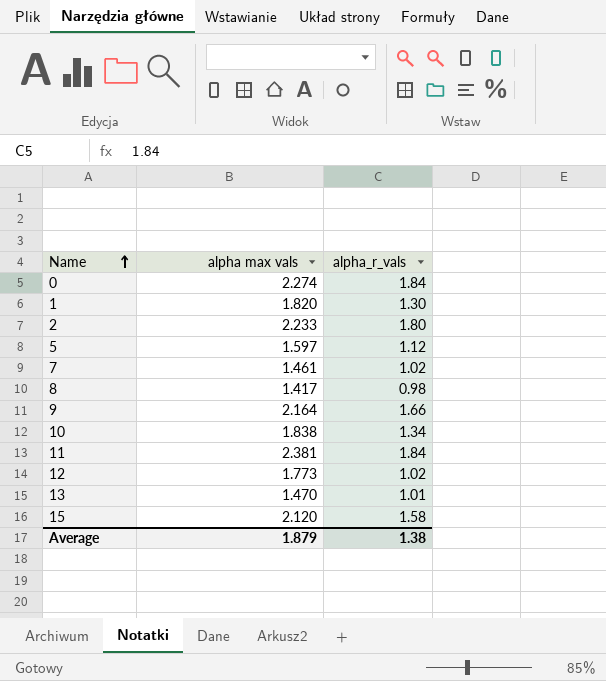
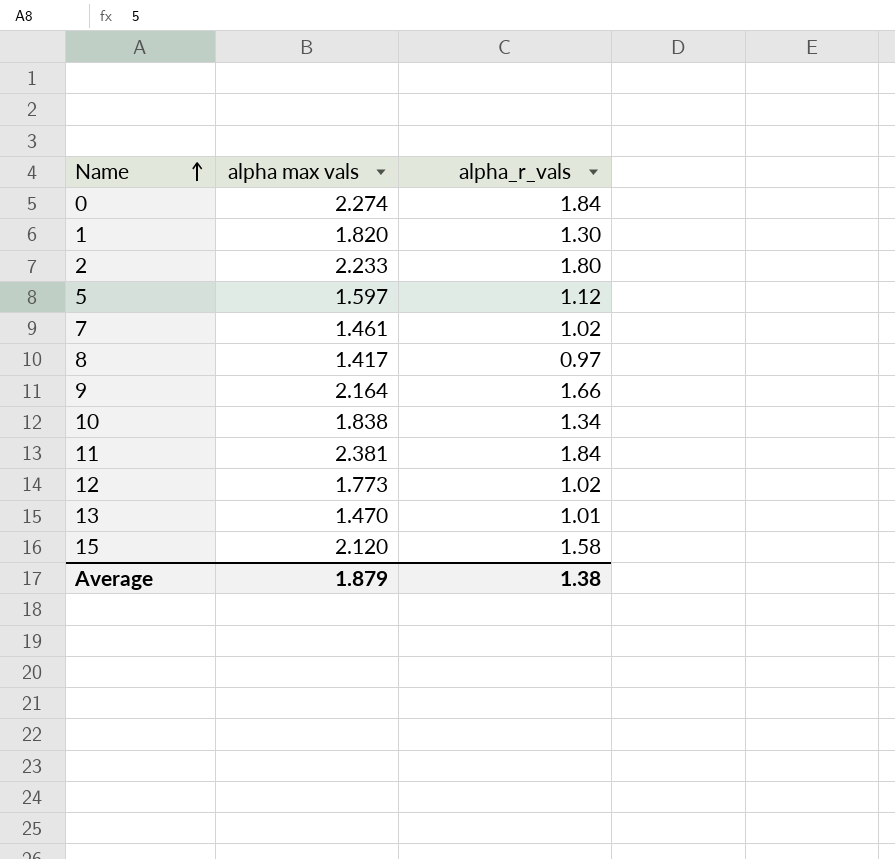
8 | alpha_r_vals: 0.98 -> 0.97

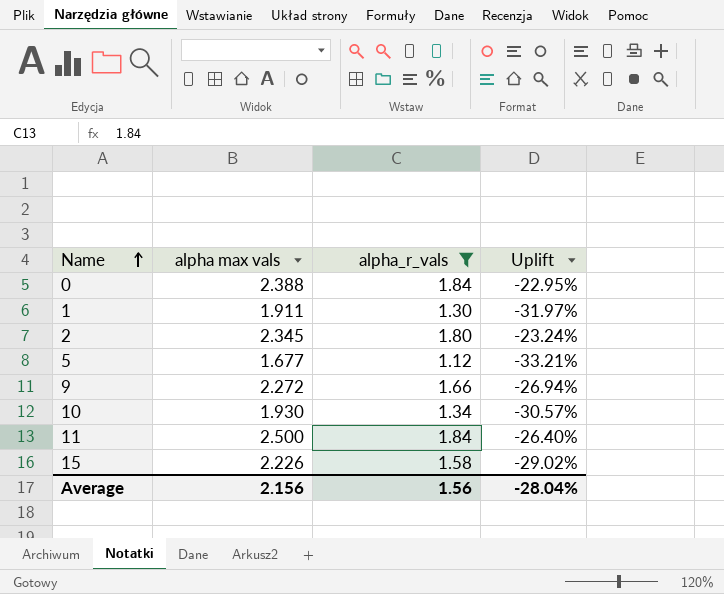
filter: none -> alpha_r_vals >= 1.12
column Uplift | formula: none -> ([alpha_r_vals] - [alpha max vals]) / [alpha max vals]
0 | alpha max vals: 2.274 -> 2.388
1 | alpha max vals: 1.820 -> 1.911
2 | alpha max vals: 2.233 -> 2.345
5 | alpha max vals: 1.597 -> 1.677
9 | alpha max vals: 2.164 -> 2.272
10 | alpha max vals: 1.838 -> 1.930
11 | alpha max vals: 2.381 -> 2.500
15 | alpha max vals: 2.120 -> 2.226
Average | alpha max vals: 1.879 -> 2.156
Average | alpha_r_vals: 1.38 -> 1.56

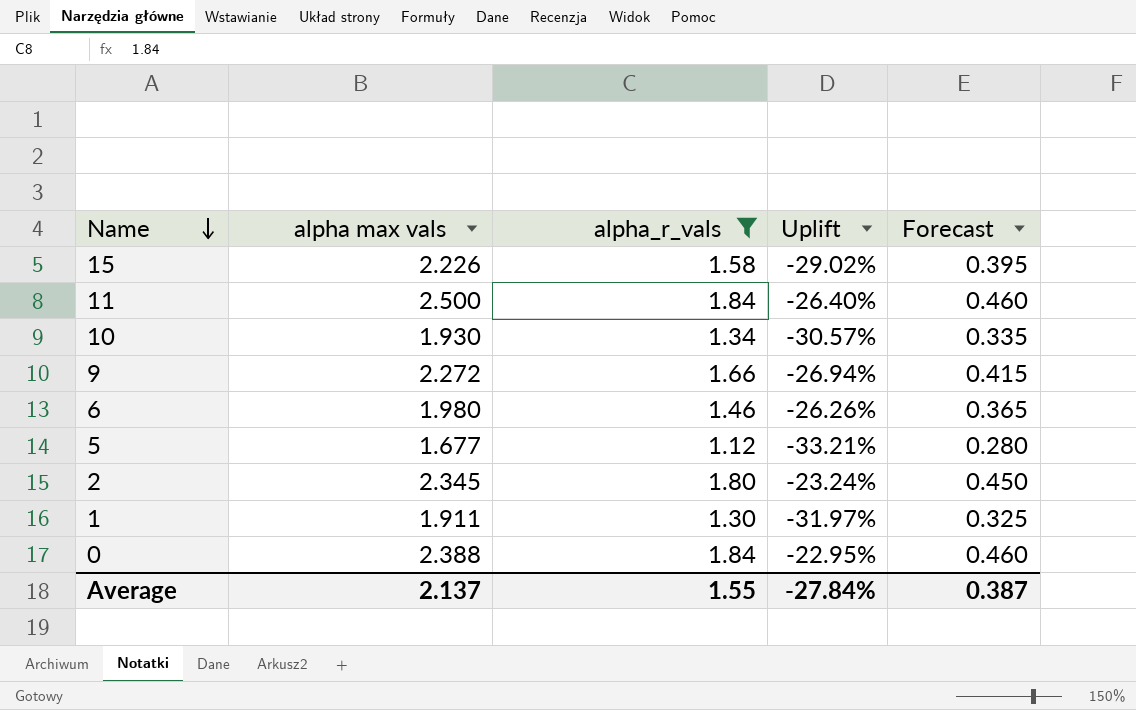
row order: Name ascending -> Name descending
column Forecast | formula: none -> [alpha_r_vals] * 0.25
row 6: none -> 1.980 | 1.46 | -26.26% | 0.365
Average | alpha max vals: 2.156 -> 2.137
Average | alpha_r_vals: 1.56 -> 1.55
Average | Uplift: -28.04% -> -27.84%

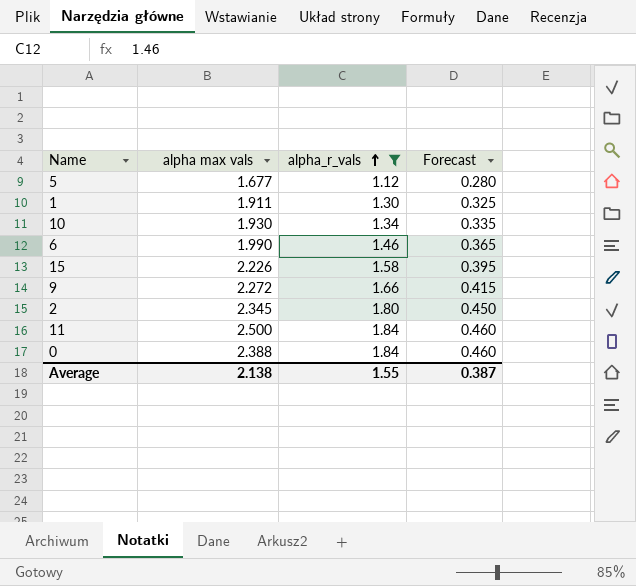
row order: Name descending -> alpha_r_vals ascending
column Uplift | formula: ([alpha_r_vals] - [alpha max vals]) / [alpha max vals] -> none
6 | alpha max vals: 1.980 -> 1.990
Average | alpha max vals: 2.137 -> 2.138

